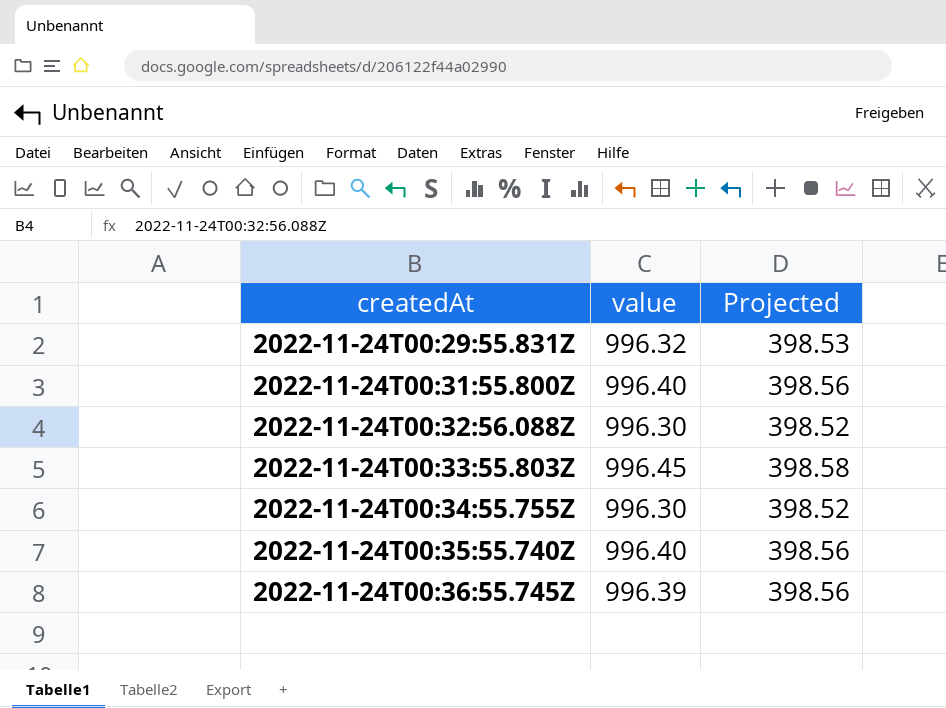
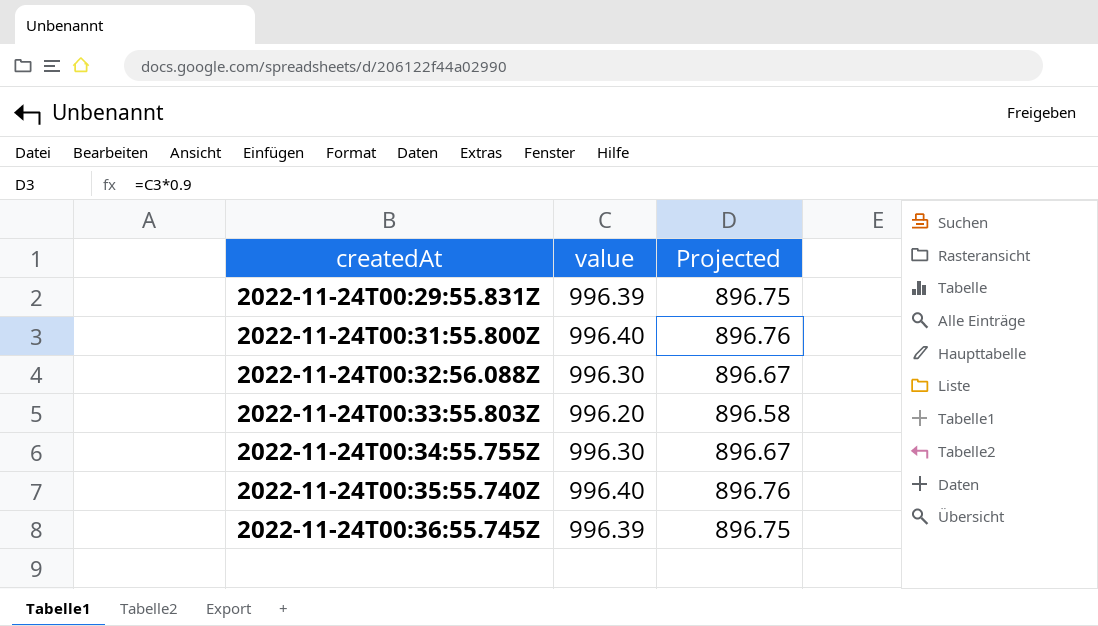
column Projected | formula: [value] * 0.4 -> [value] * 0.9
2022-11-24T00:29:55.831Z | value: 996.32 -> 996.39
2022-11-24T00:33:55.803Z | value: 996.45 -> 996.20

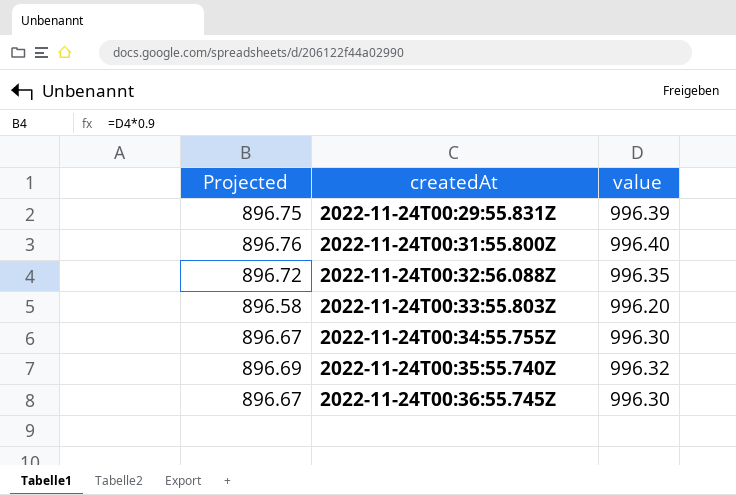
column Projected | position: 3 -> 1
2022-11-24T00:32:56.088Z | Projected: 896.67 -> 896.72
2022-11-24T00:32:56.088Z | value: 996.30 -> 996.35
2022-11-24T00:35:55.740Z | Projected: 896.76 -> 896.69
2022-11-24T00:35:55.740Z | value: 996.40 -> 996.32
2022-11-24T00:36:55.745Z | Projected: 896.75 -> 896.67
2022-11-24T00:36:55.745Z | value: 996.39 -> 996.30

